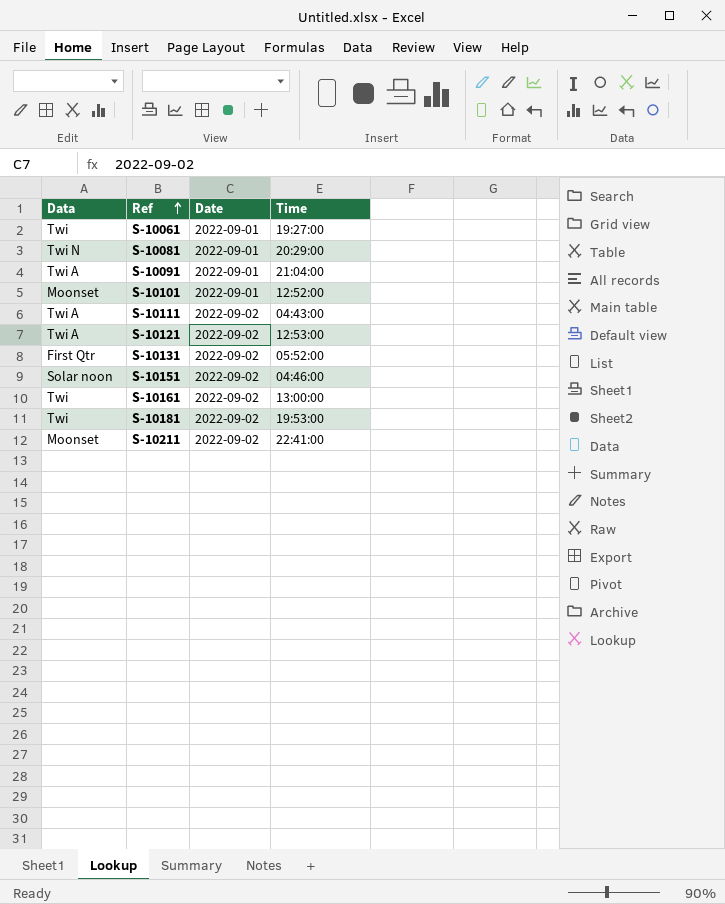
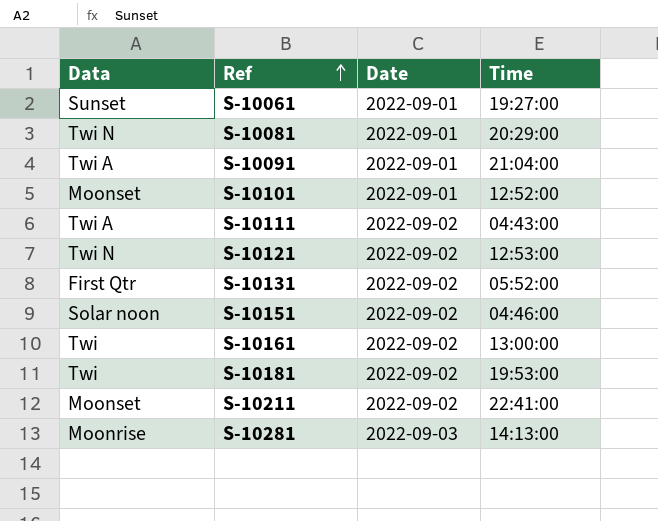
S-10061 | Data: Twi -> Sunset
S-10121 | Data: Twi A -> Twi N
row S-10281: none -> Moonrise | 2022-09-03 | 14:13:00

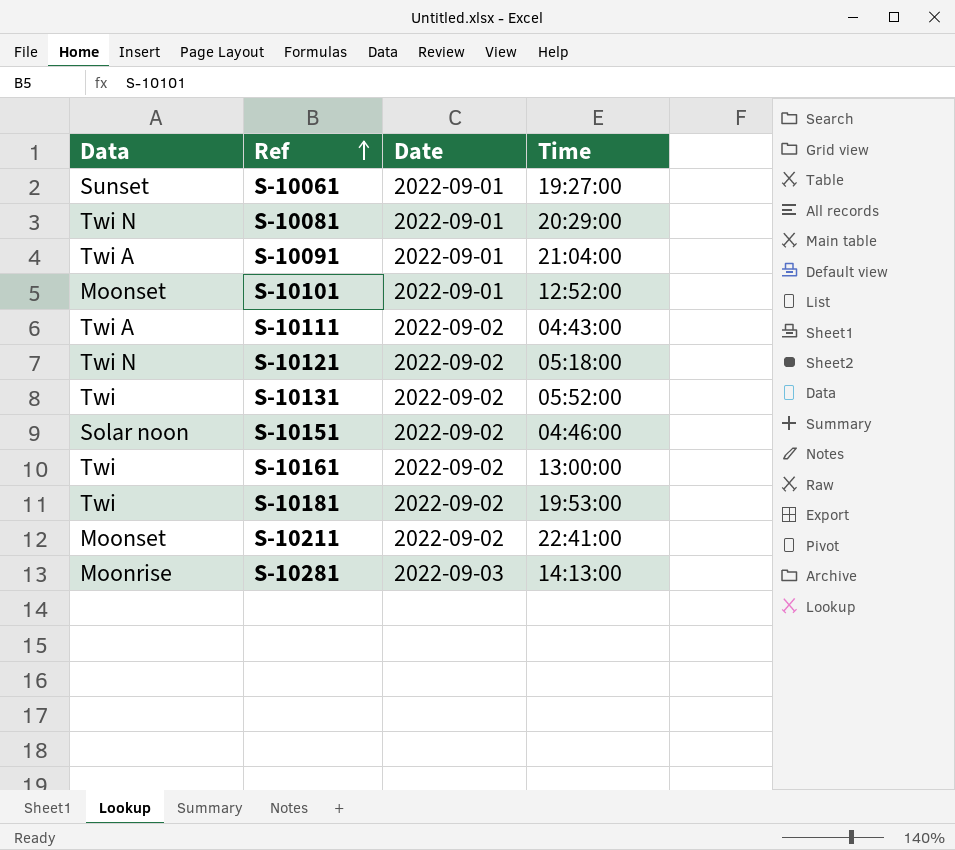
S-10121 | Time: 12:53:00 -> 05:18:00
S-10131 | Data: First Qtr -> Twi

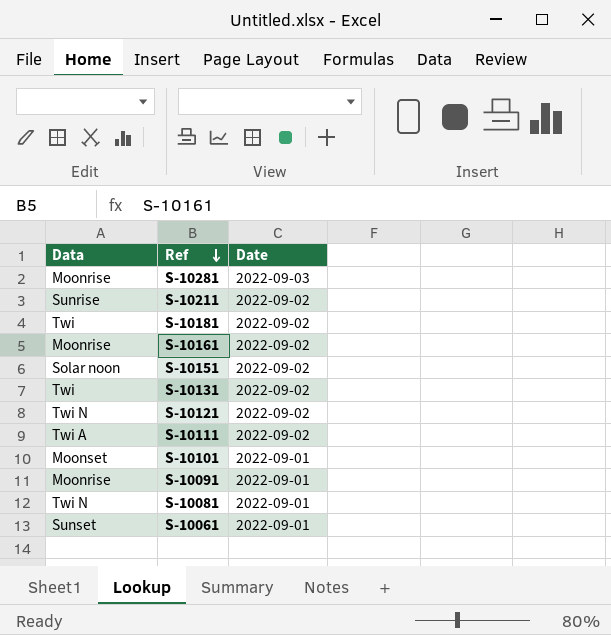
row order: Ref ascending -> Ref descending
column Time | position: 4 -> none
S-10211 | Data: Moonset -> Sunrise
S-10161 | Data: Twi -> Moonrise
S-10091 | Data: Twi A -> Moonrise

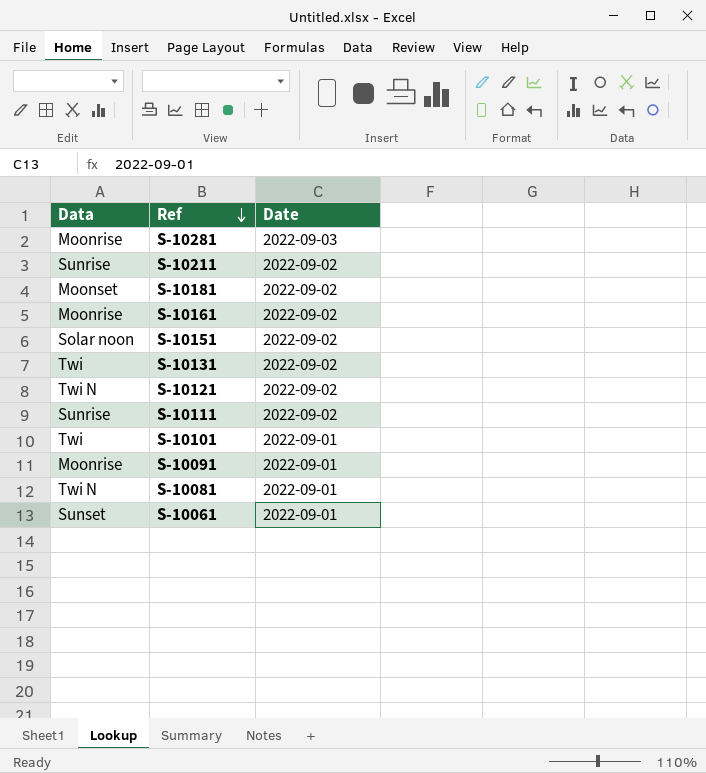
S-10181 | Data: Twi -> Moonset
S-10111 | Data: Twi A -> Sunrise
S-10101 | Data: Moonset -> Twi

